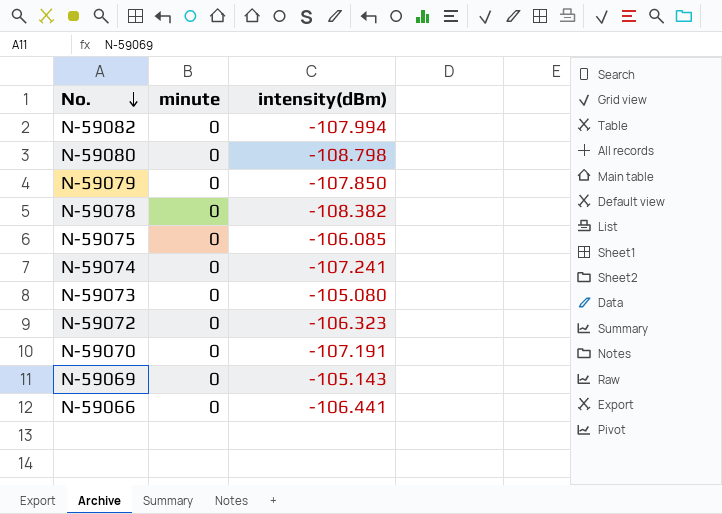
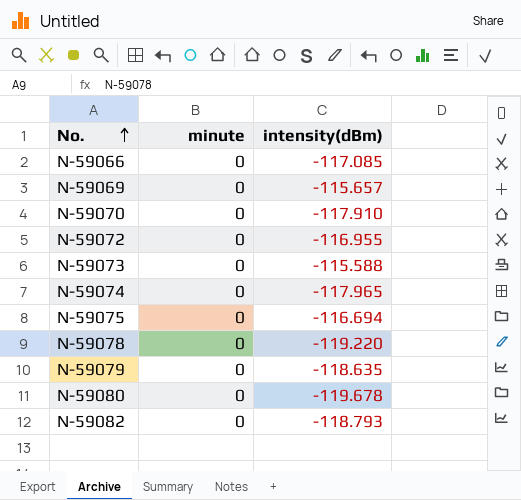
row order: No. descending -> No. ascending
N-59066 | intensity(dBm): -106.441 -> -117.085
N-59069 | intensity(dBm): -105.143 -> -115.657
N-59070 | intensity(dBm): -107.191 -> -117.910
N-59072 | intensity(dBm): -106.323 -> -116.955
N-59073 | intensity(dBm): -105.080 -> -115.588
N-59074 | intensity(dBm): -107.241 -> -117.965
N-59075 | intensity(dBm): -106.085 -> -116.694
N-59078 | intensity(dBm): -108.382 -> -119.220
N-59079 | intensity(dBm): -107.850 -> -118.635
N-59080 | intensity(dBm): -108.798 -> -119.678
N-59082 | intensity(dBm): -107.994 -> -118.793

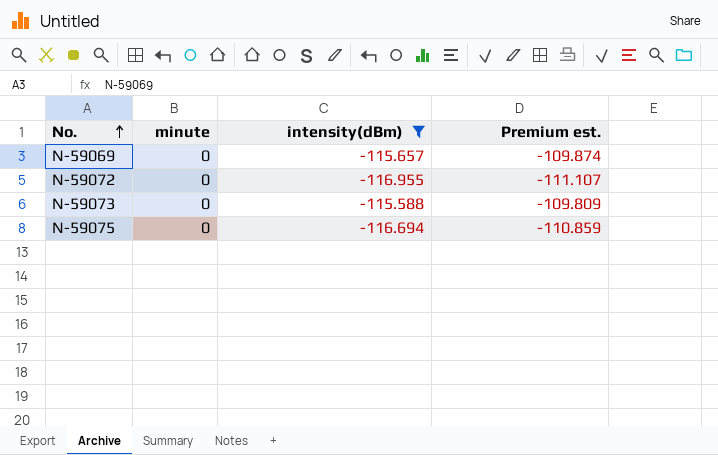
filter: none -> intensity(dBm) >= -116.955
column Premium est. | formula: none -> [intensity(dBm)] * 0.95

